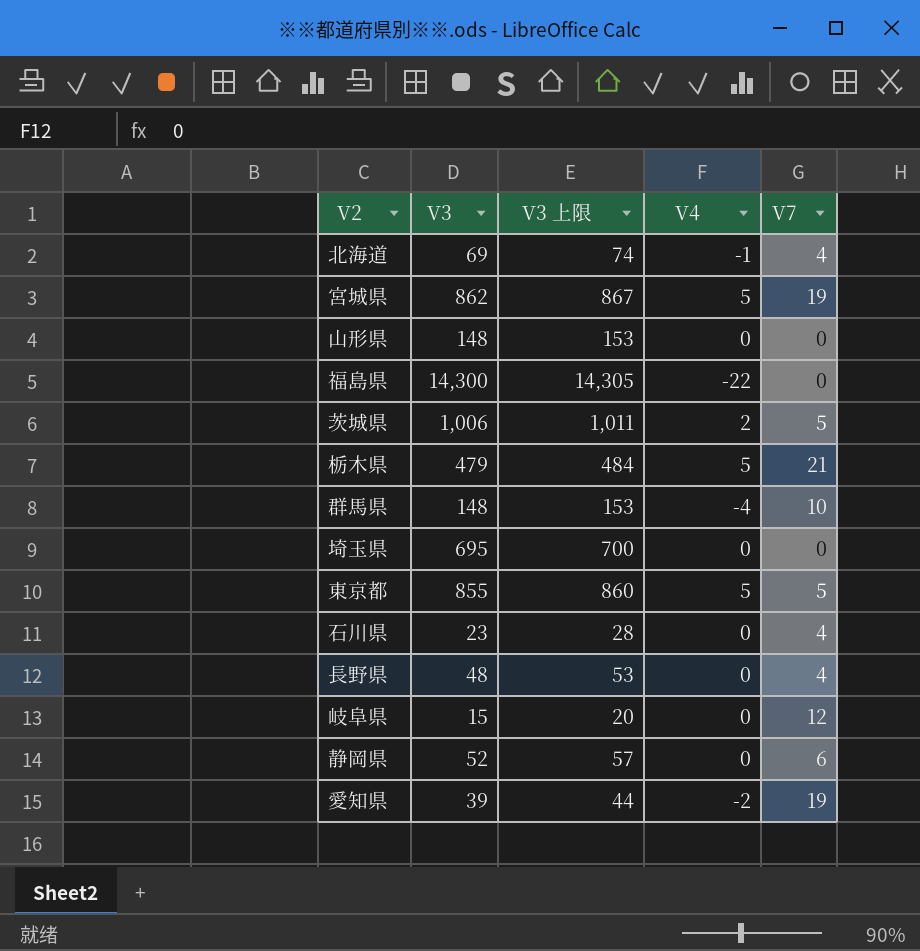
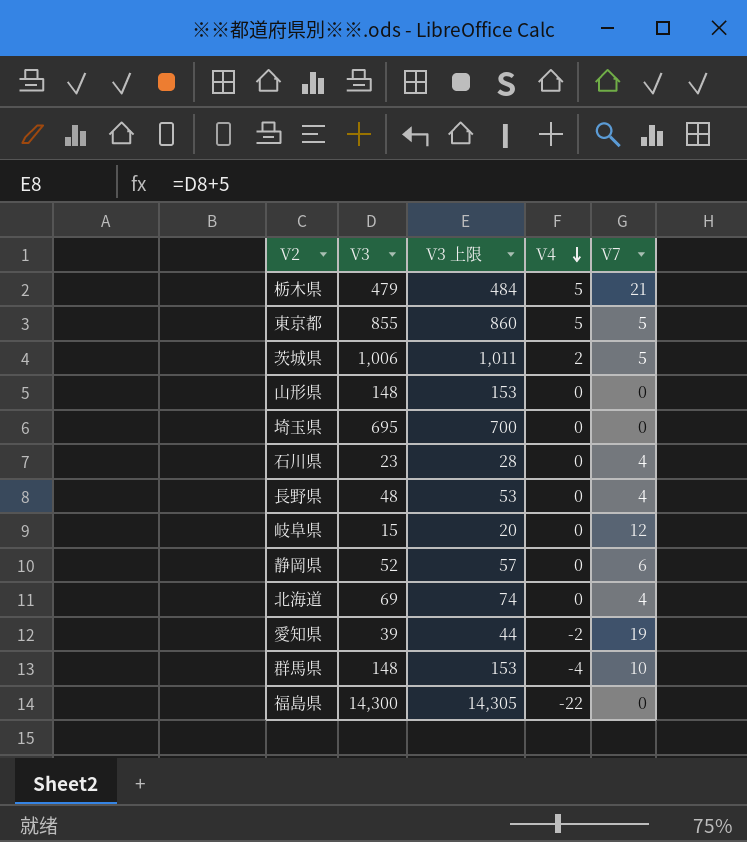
row order: none -> V4 descending
row 宮城県: 862 | 867 | 5 | 19 -> none
北海道 | V4: -1 -> 0

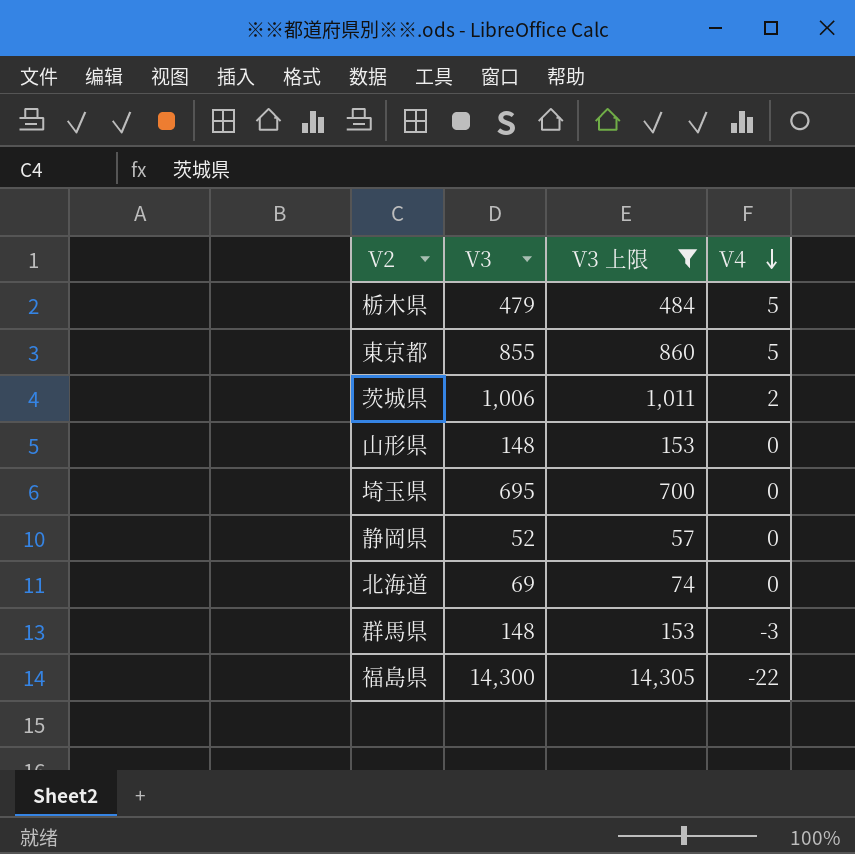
filter: none -> V3 上限 >= 57
column V7 | position: 5 -> none
群馬県 | V4: -4 -> -3

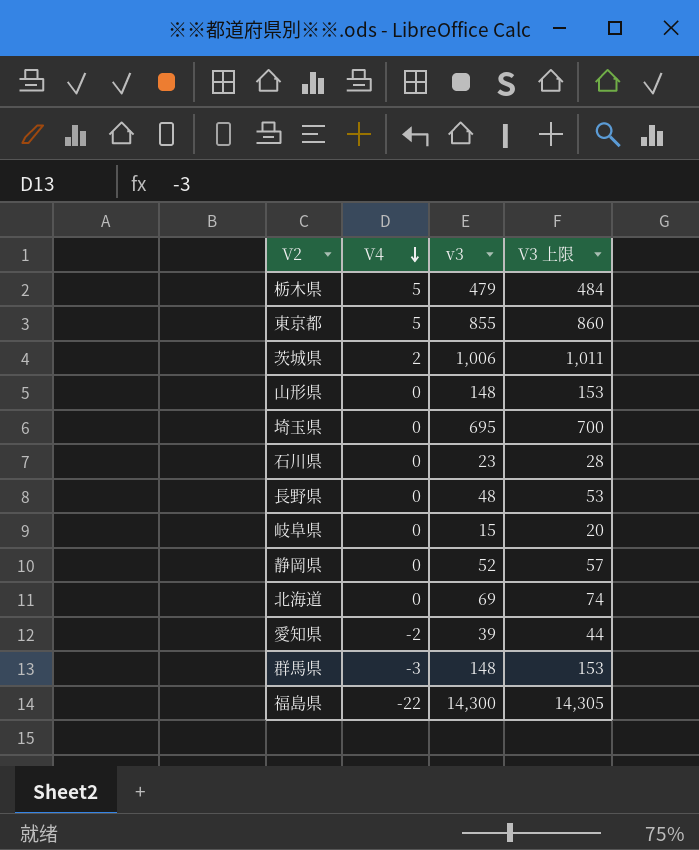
filter: V3 上限 >= 57 -> none
column V4 | position: 4 -> 2
column name: V3 -> v3

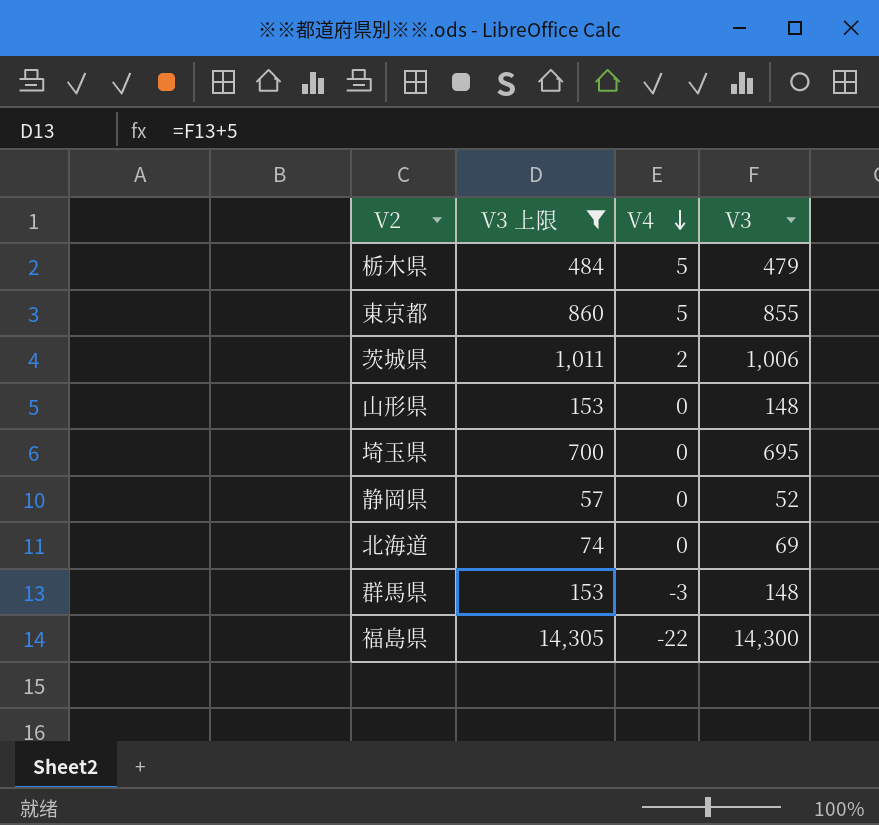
filter: none -> V3 上限 >= 57
column V3 上限 | position: 4 -> 2
column name: v3 -> V3

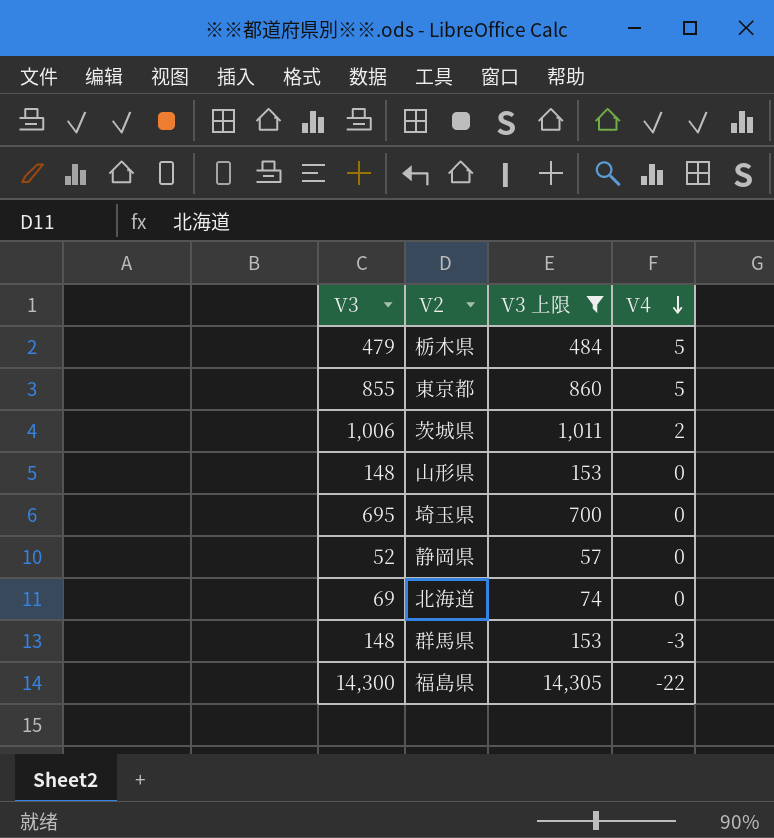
column V3 | position: 4 -> 1

